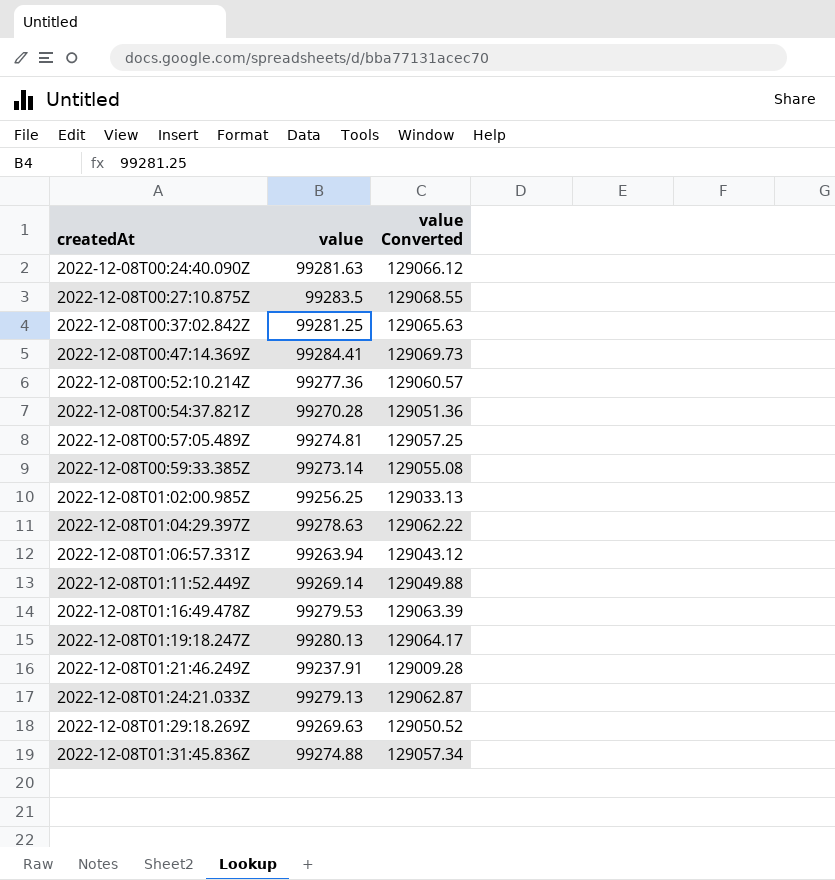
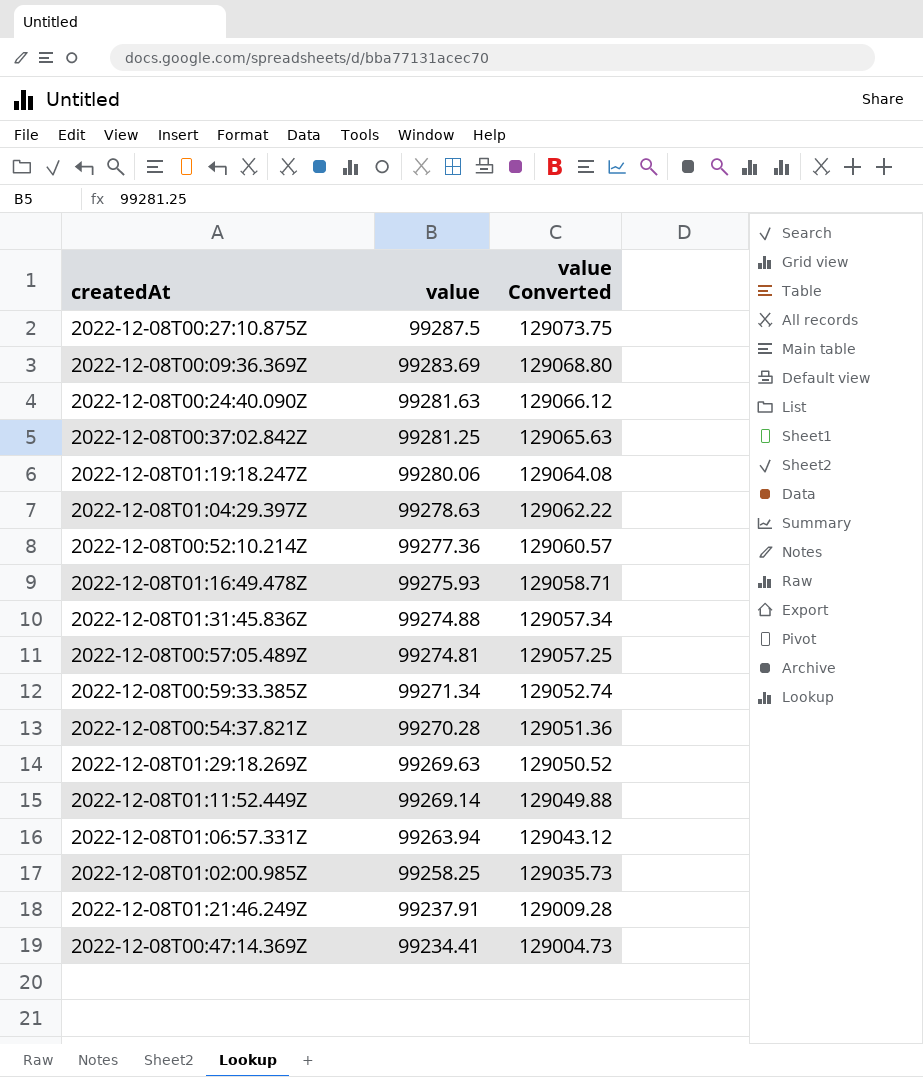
row order: createdAt ascending -> value descending
row 2022-12-08T01:24:21.033Z: 99279.13 | 129062.87 -> none
2022-12-08T00:27:10.875Z | value: 99283.5 -> 99287.5
2022-12-08T00:27:10.875Z | value Converted: 129068.55 -> 129073.75
row 2022-12-08T00:09:36.369Z: none -> 99283.69 | 129068.80
2022-12-08T01:19:18.247Z | value: 99280.13 -> 99280.06
2022-12-08T01:19:18.247Z | value Converted: 129064.17 -> 129064.08
2022-12-08T01:16:49.478Z | value: 99279.53 -> 99275.93
2022-12-08T01:16:49.478Z | value Converted: 129063.39 -> 129058.71
2022-12-08T00:59:33.385Z | value: 99273.14 -> 99271.34
2022-12-08T00:59:33.385Z | value Converted: 129055.08 -> 129052.74
2022-12-08T01:02:00.985Z | value: 99256.25 -> 99258.25
2022-12-08T01:02:00.985Z | value Converted: 129033.13 -> 129035.73
2022-12-08T00:47:14.369Z | value: 99284.41 -> 99234.41
2022-12-08T00:47:14.369Z | value Converted: 129069.73 -> 129004.73

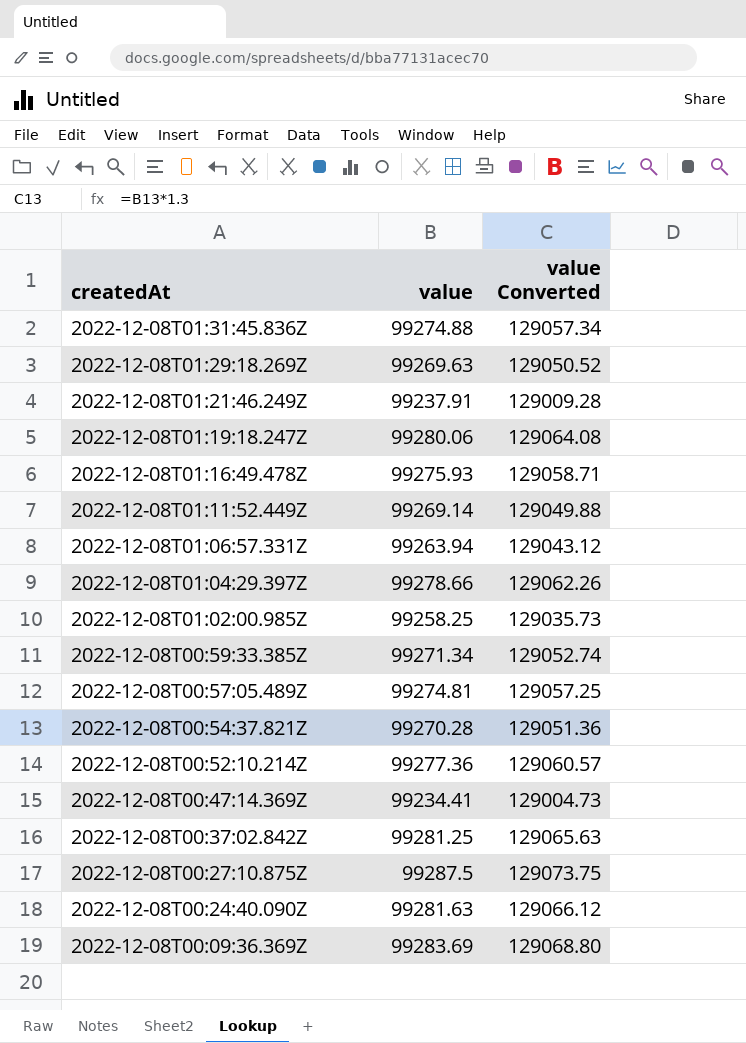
row order: value descending -> createdAt descending
2022-12-08T01:04:29.397Z | value: 99278.63 -> 99278.66
2022-12-08T01:04:29.397Z | value Converted: 129062.22 -> 129062.26

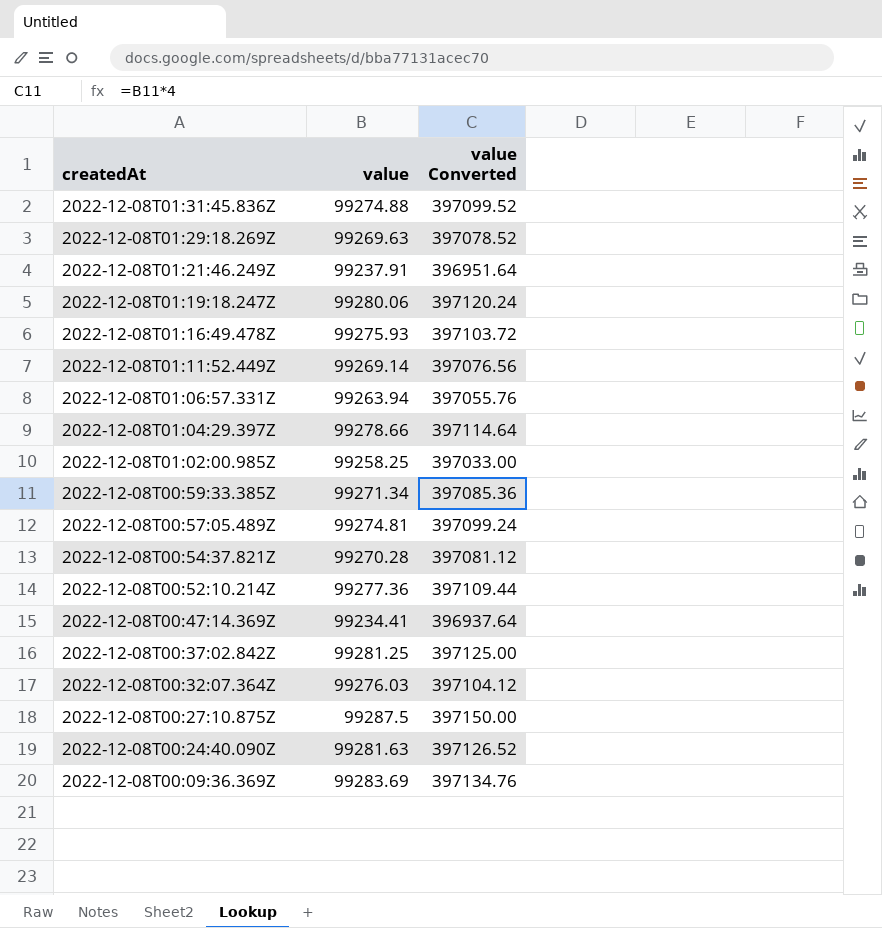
column value Converted | formula: [value] * 1.3 -> [value] * 4
row 2022-12-08T00:32:07.364Z: none -> 99276.03 | 397104.12

